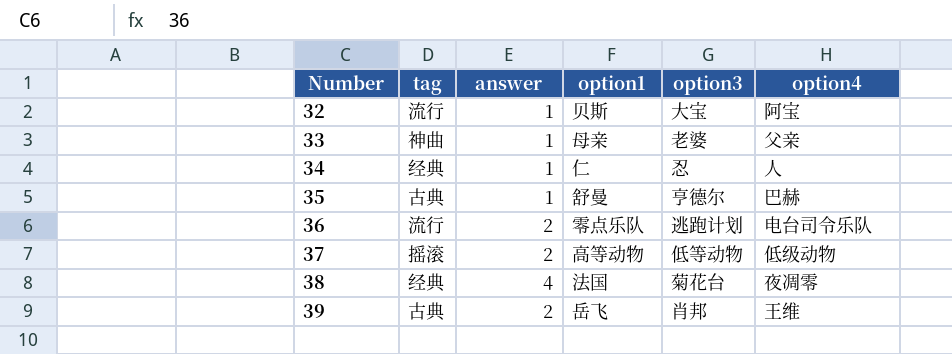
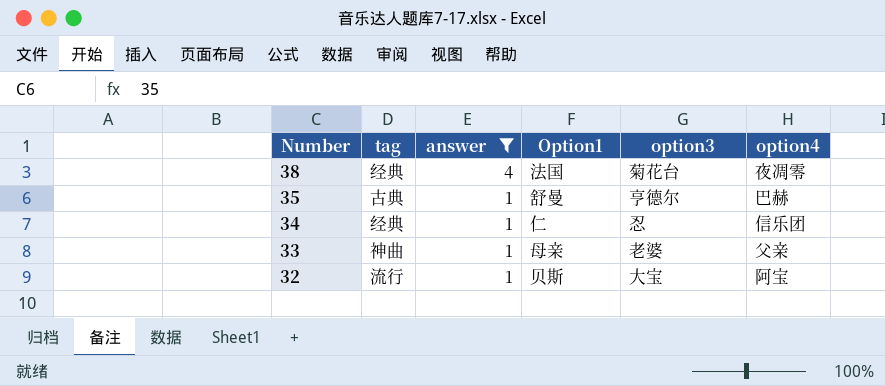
filter: none -> answer != 2
row order: Number ascending -> Number descending
column name: option1 -> Option1
34 | option4: 人 -> 信乐团

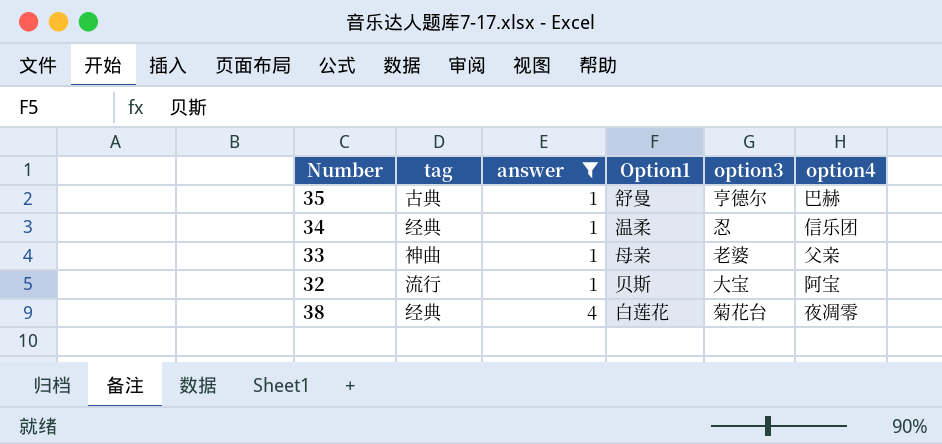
row order: Number descending -> answer ascending
34 | Option1: 仁 -> 温柔
38 | Option1: 法国 -> 白莲花

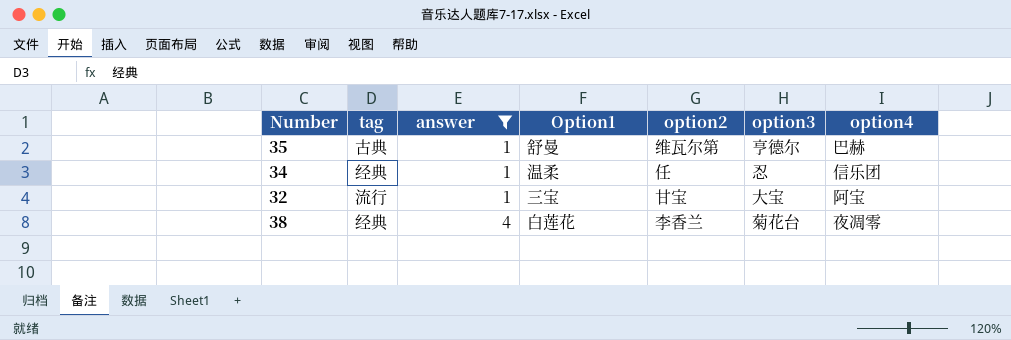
column option2 | position: none -> 5
row 33: 神曲 | 1 | 母亲 | 老婆 | 父亲 -> none
32 | Option1: 贝斯 -> 三宝

